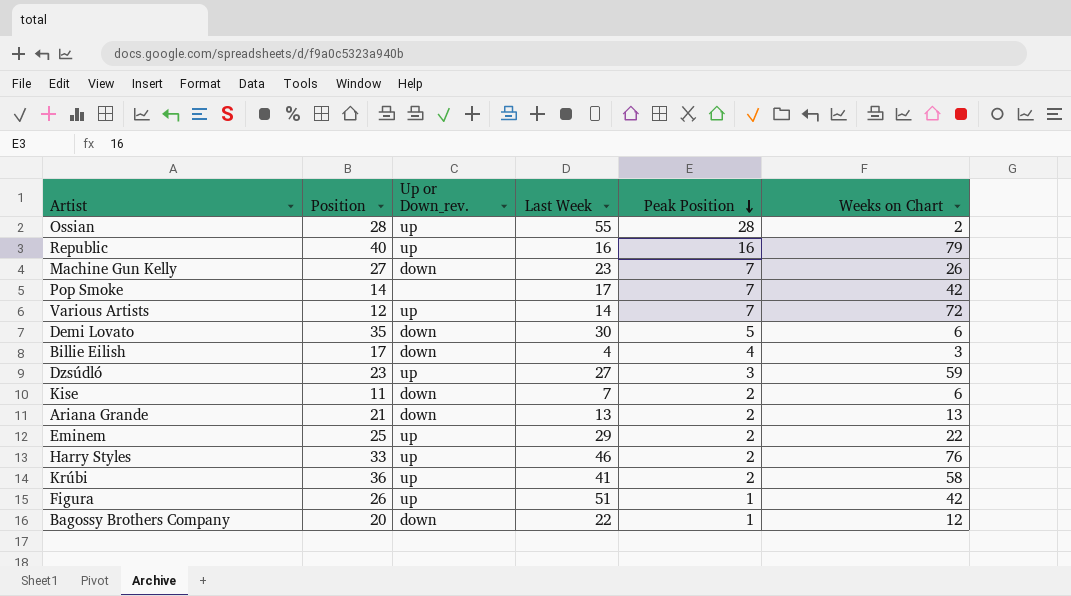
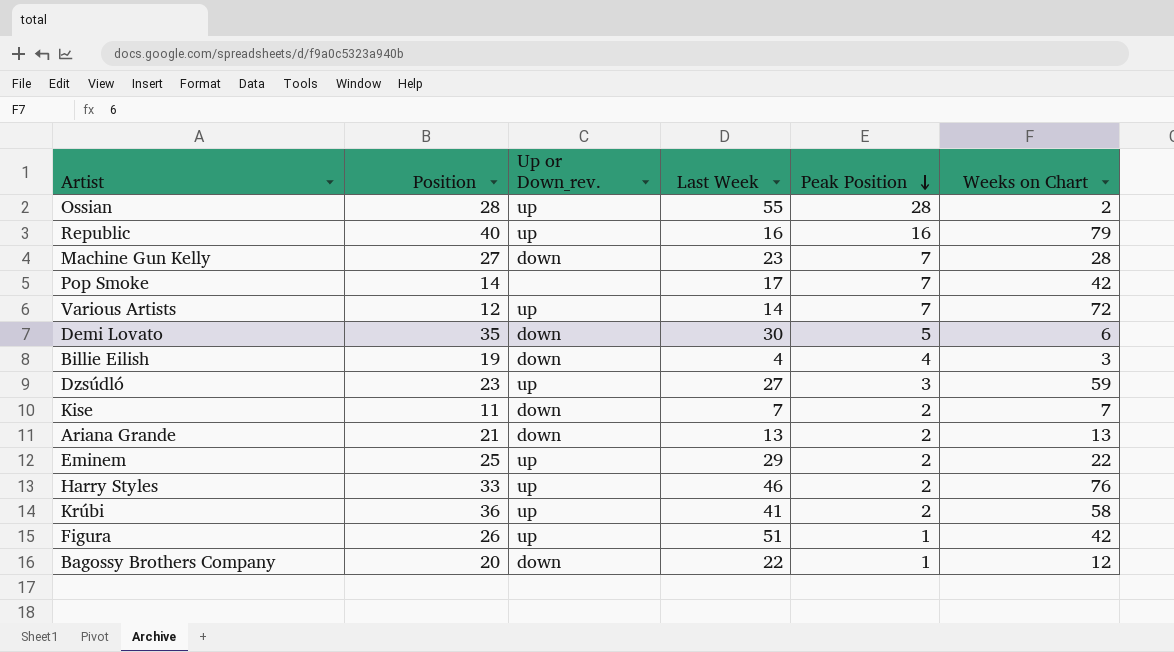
Machine Gun Kelly | Weeks on Chart: 26 -> 28
Billie Eilish | Position: 17 -> 19
Kise | Weeks on Chart: 6 -> 7

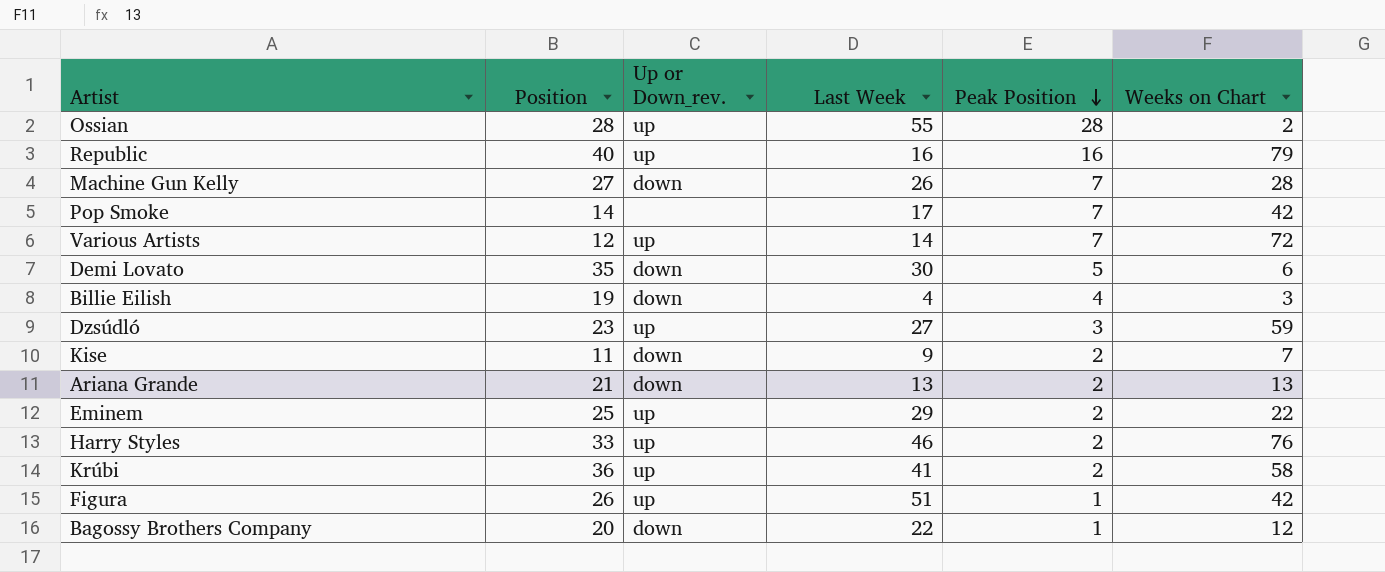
Machine Gun Kelly | Last Week: 23 -> 26
Kise | Last Week: 7 -> 9

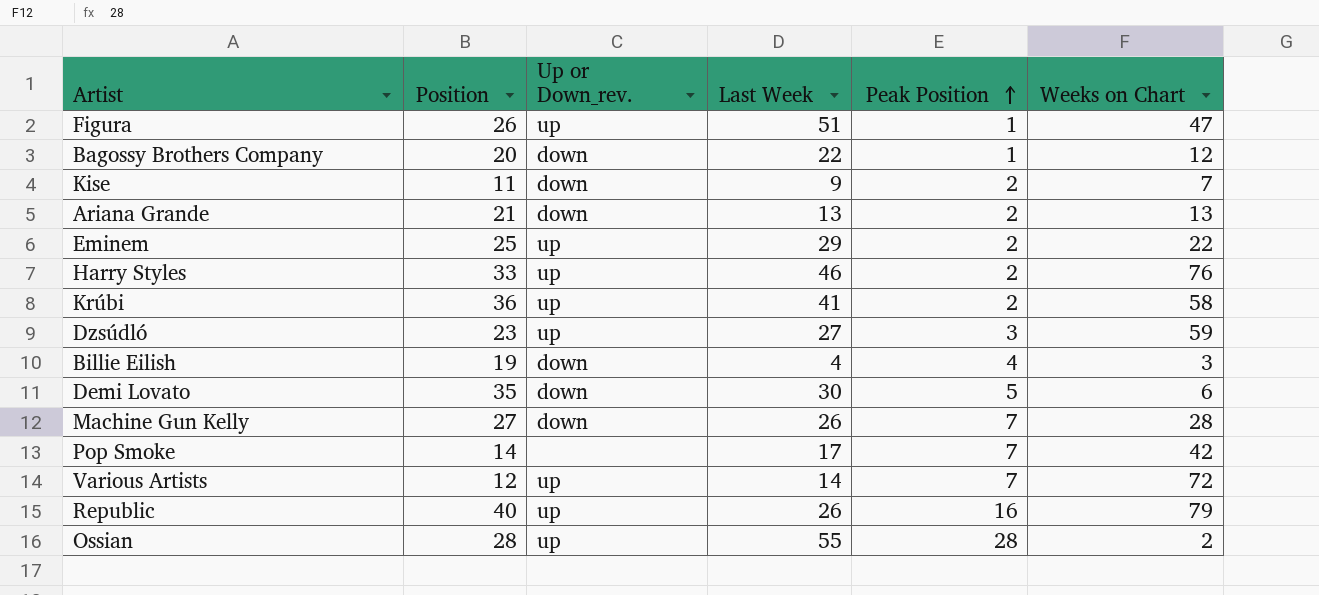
row order: Peak Position descending -> Peak Position ascending
Figura | Weeks on Chart: 42 -> 47
Republic | Last Week: 16 -> 26

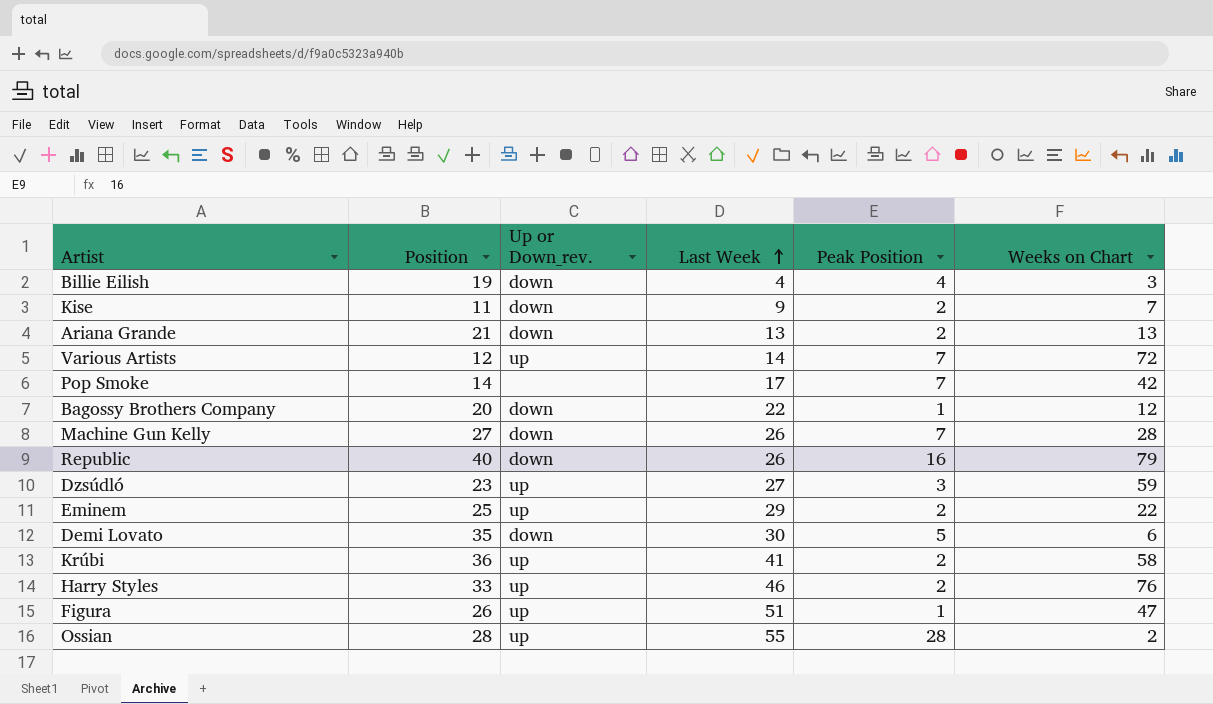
row order: Peak Position ascending -> Last Week ascending
Republic | Up or Down_rev.: up -> down

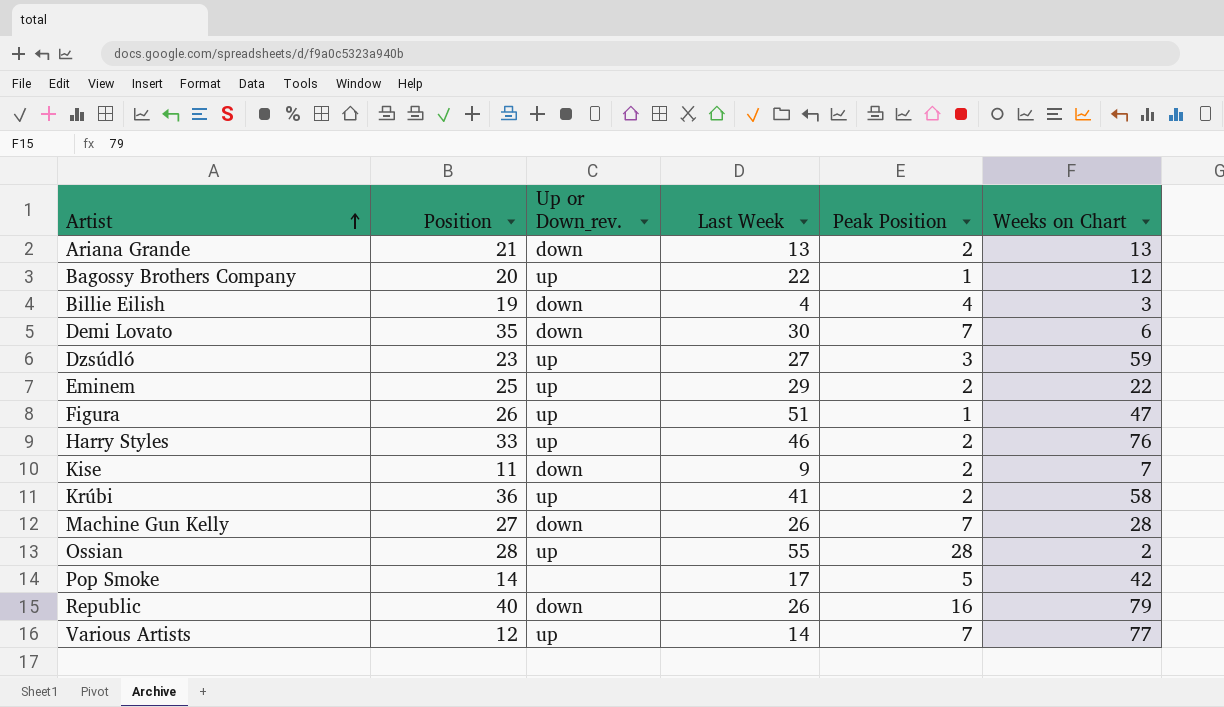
row order: Last Week ascending -> Artist ascending
Bagossy Brothers Company | Up or Down_rev.: down -> up
Demi Lovato | Peak Position: 5 -> 7
Pop Smoke | Peak Position: 7 -> 5
Various Artists | Weeks on Chart: 72 -> 77

